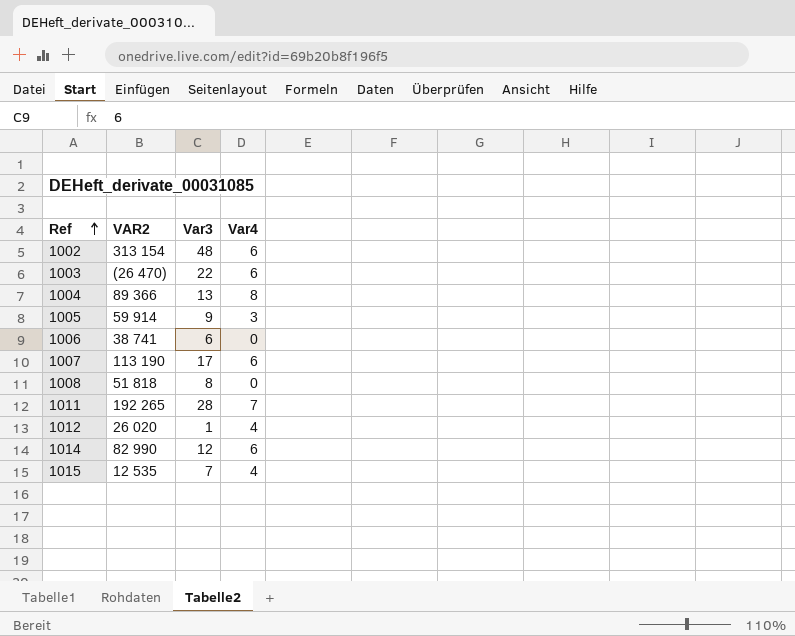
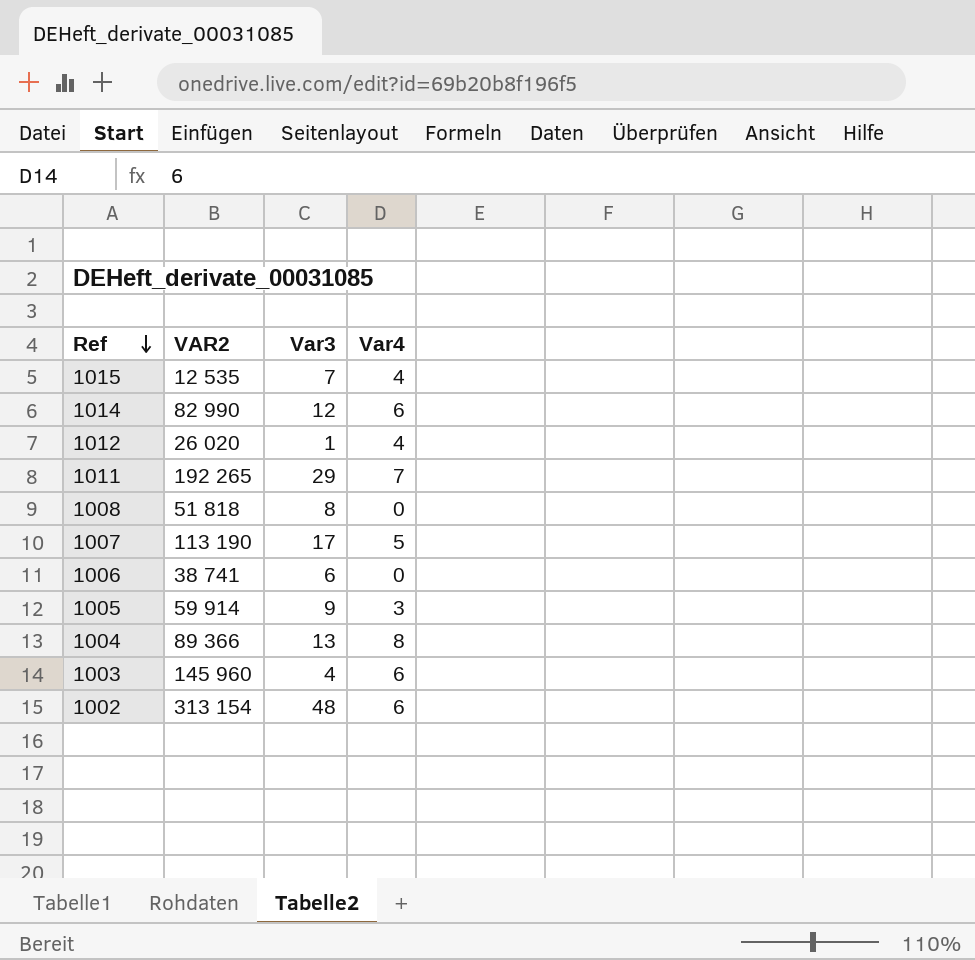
row order: Ref ascending -> Ref descending
1011 | Var3: 28 -> 29
1007 | Var4: 6 -> 5
1003 | VAR2: (26 470) -> 145 960
1003 | Var3: 22 -> 4

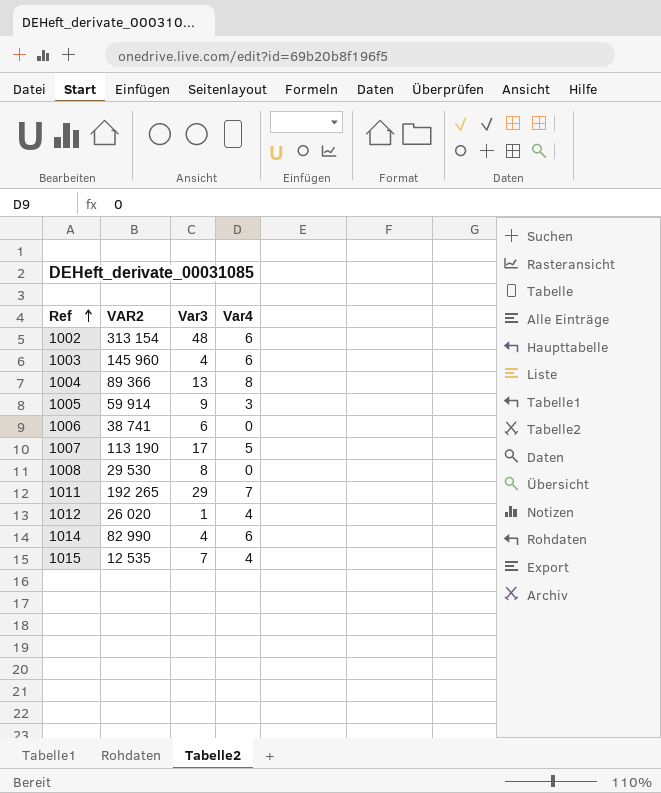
row order: Ref descending -> Ref ascending
1008 | VAR2: 51 818 -> 29 530
1014 | Var3: 12 -> 4

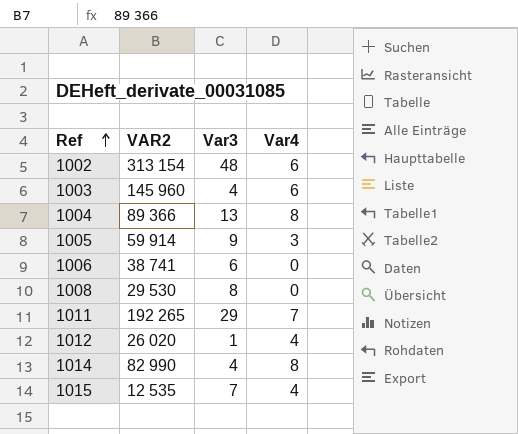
row 1007: 113 190 | 17 | 5 -> none
1014 | Var4: 6 -> 8

